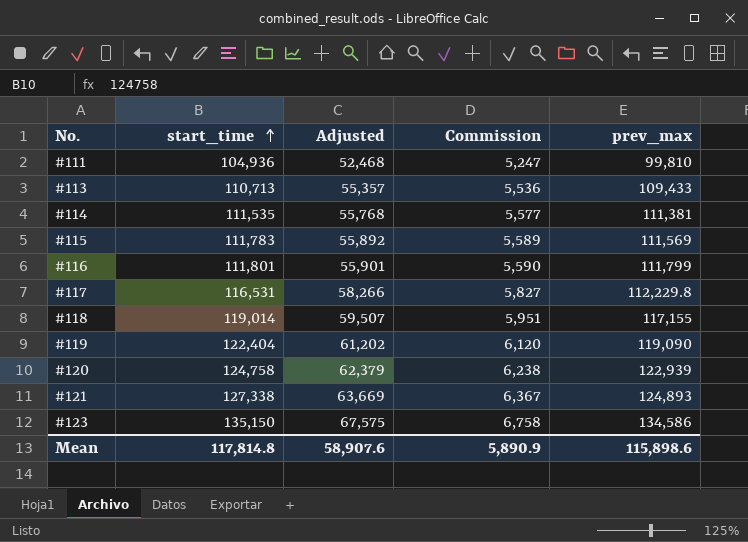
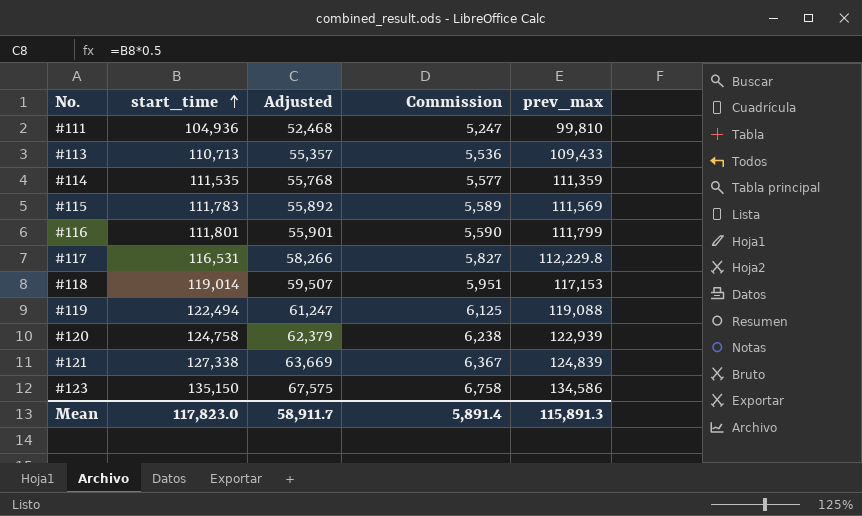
#114 | prev_max: 111,381 -> 111,359
#118 | prev_max: 117,155 -> 117,153
#119 | start_time: 122,404 -> 122,494
#119 | Adjusted: 61,202 -> 61,247
#119 | Commission: 6,120 -> 6,125
#119 | prev_max: 119,090 -> 119,088
#121 | prev_max: 124,893 -> 124,839
Mean | start_time: 117,814.8 -> 117,823.0
Mean | Adjusted: 58,907.6 -> 58,911.7
Mean | Commission: 5,890.9 -> 5,891.4
Mean | prev_max: 115,898.6 -> 115,891.3

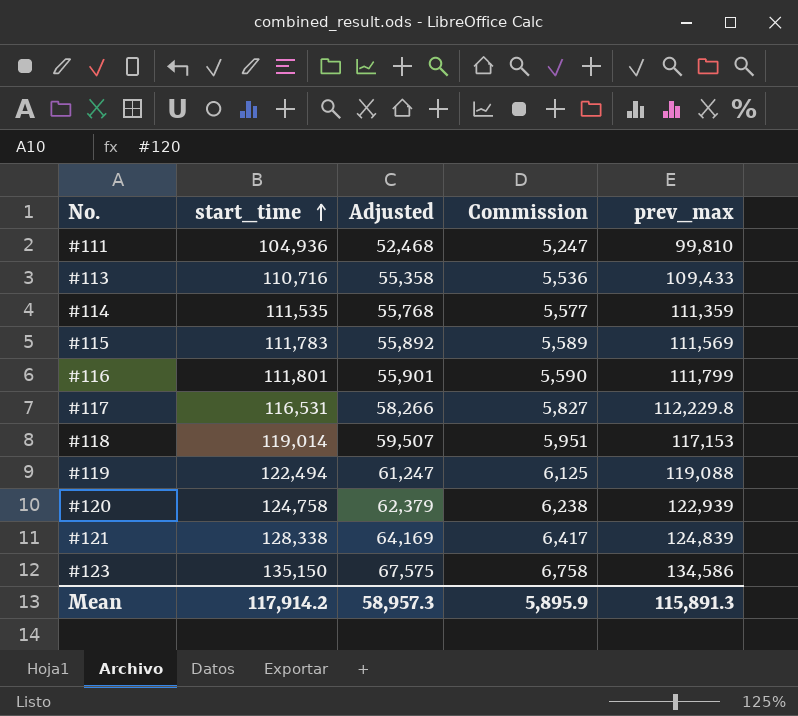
#113 | start_time: 110,713 -> 110,716
#113 | Adjusted: 55,357 -> 55,358
#121 | start_time: 127,338 -> 128,338
#121 | Adjusted: 63,669 -> 64,169
#121 | Commission: 6,367 -> 6,417
Mean | start_time: 117,823.0 -> 117,914.2
Mean | Adjusted: 58,911.7 -> 58,957.3
Mean | Commission: 5,891.4 -> 5,895.9

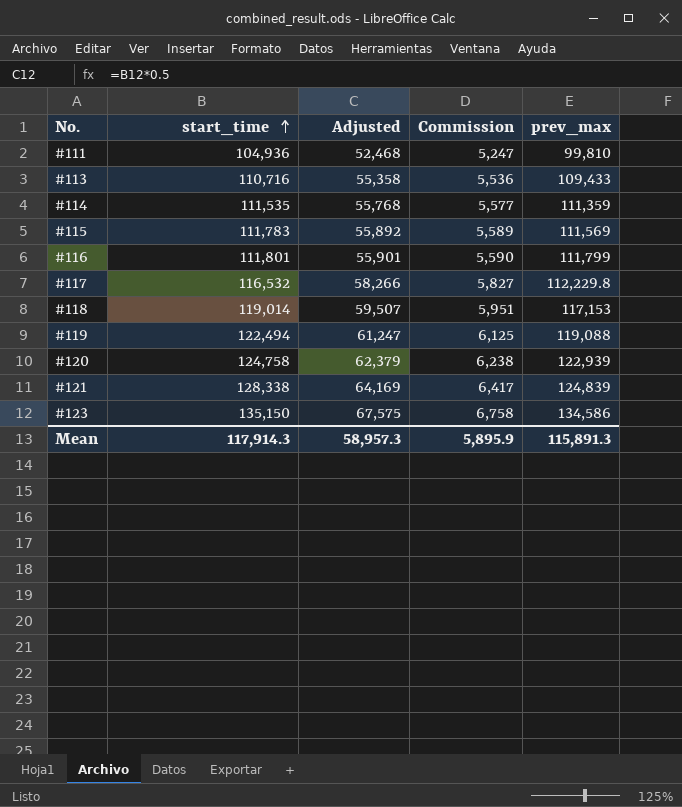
#117 | start_time: 116,531 -> 116,532
Mean | start_time: 117,914.2 -> 117,914.3

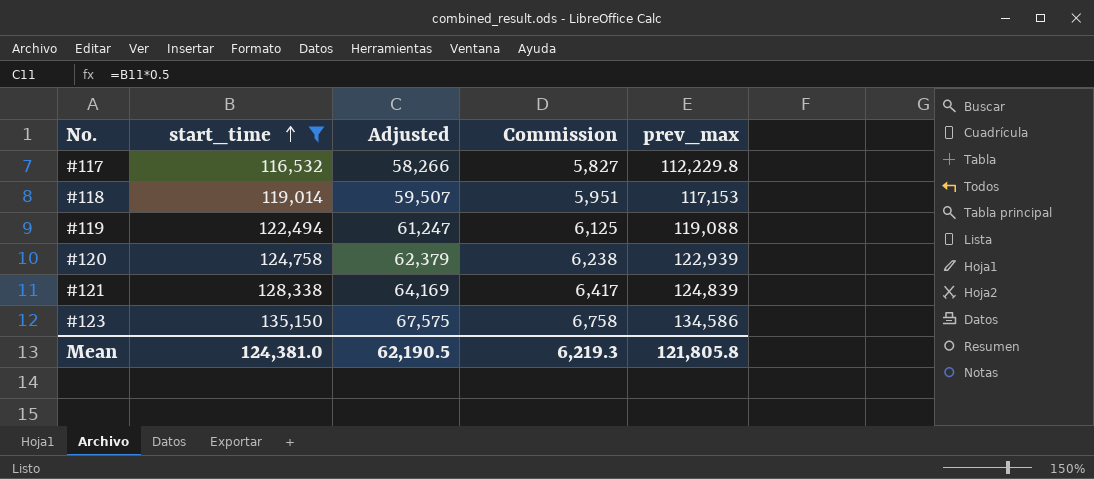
filter: none -> start_time >= 116,532
Mean | start_time: 117,914.3 -> 124,381.0
Mean | Adjusted: 58,957.3 -> 62,190.5
Mean | Commission: 5,895.9 -> 6,219.3
Mean | prev_max: 115,891.3 -> 121,805.8

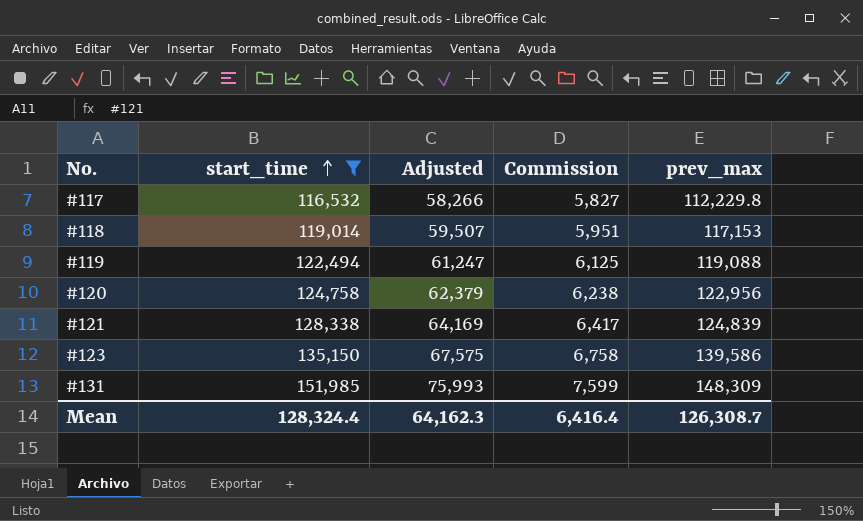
#120 | prev_max: 122,939 -> 122,956
#123 | prev_max: 134,586 -> 139,586
row #131: none -> 151,985 | 75,993 | 7,599 | 148,309
Mean | start_time: 124,381.0 -> 128,324.4
Mean | Adjusted: 62,190.5 -> 64,162.3
Mean | Commission: 6,219.3 -> 6,416.4
Mean | prev_max: 121,805.8 -> 126,308.7

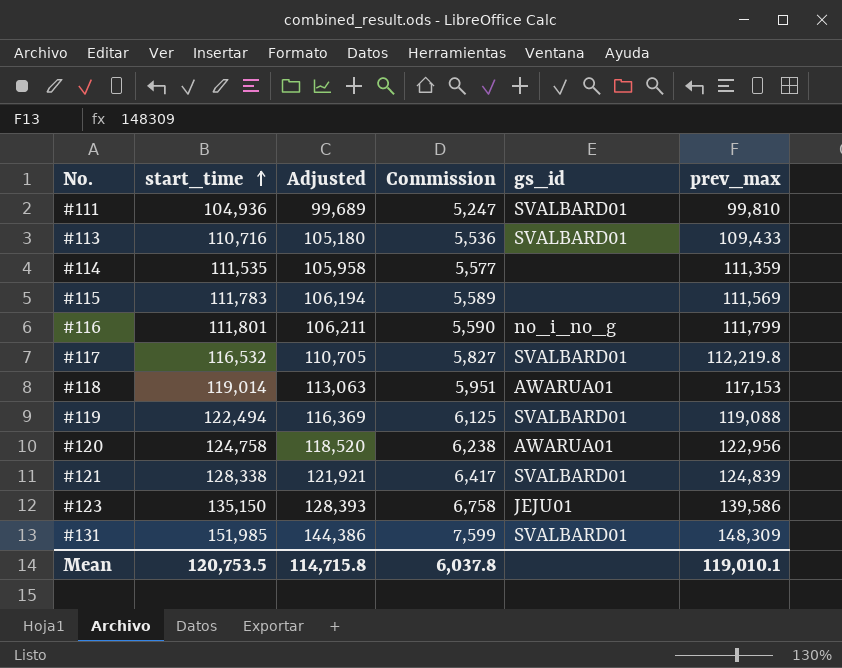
filter: start_time >= 116,532 -> none
column Adjusted | formula: [start_time] * 0.5 -> [start_time] * 0.95
column gs_id | position: none -> 5
#117 | prev_max: 112,229.8 -> 112,219.8
Mean | start_time: 128,324.4 -> 120,753.5
Mean | Adjusted: 64,162.3 -> 114,715.8
Mean | Commission: 6,416.4 -> 6,037.8
Mean | prev_max: 126,308.7 -> 119,010.1

